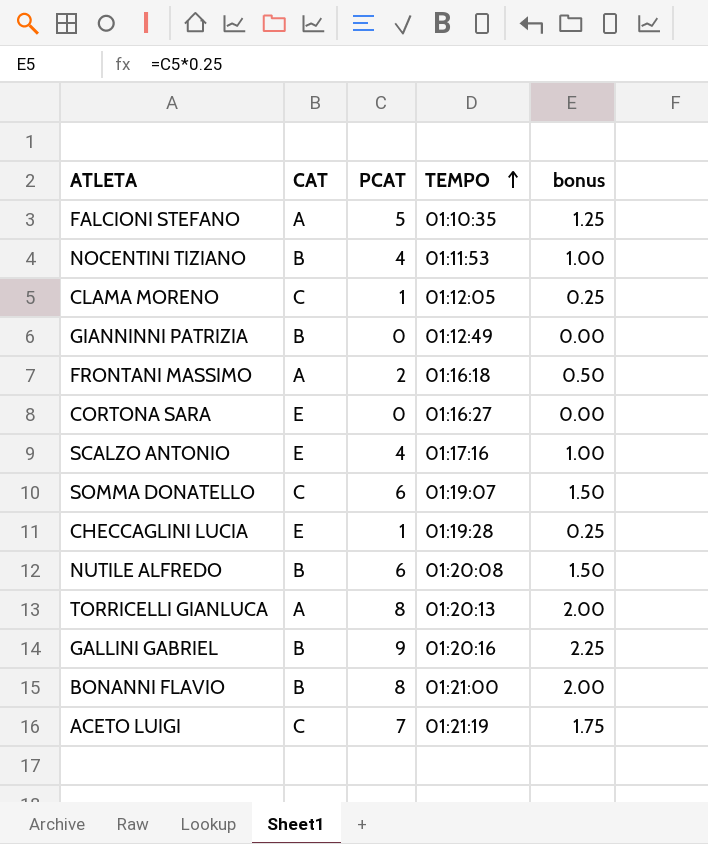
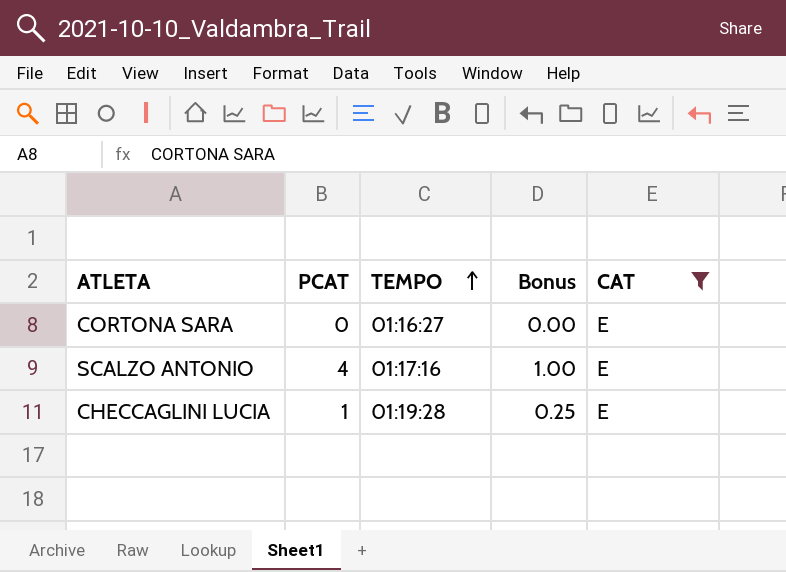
filter: none -> CAT = E
column name: bonus -> Bonus
column CAT | position: 2 -> 5

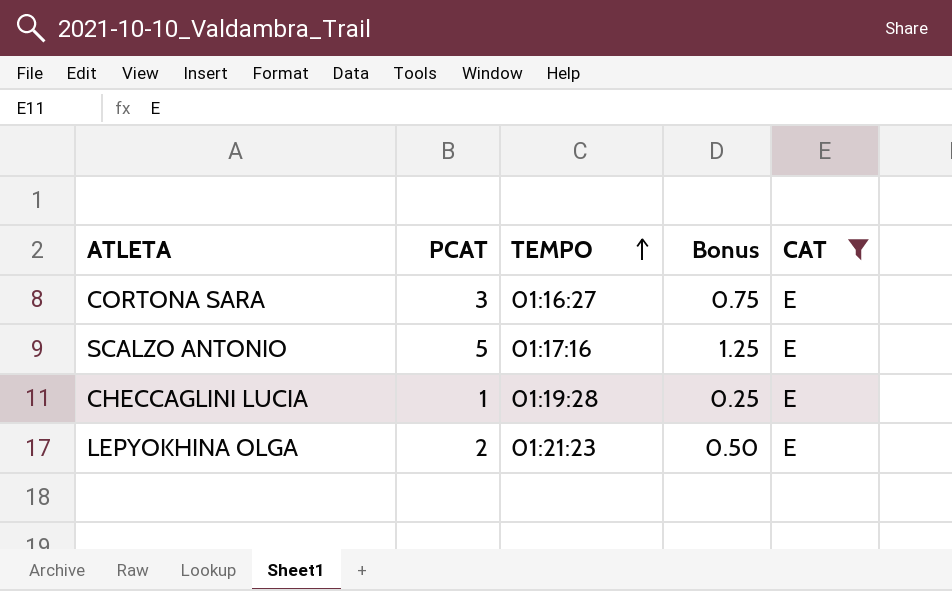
CORTONA SARA | PCAT: 0 -> 3
CORTONA SARA | Bonus: 0.00 -> 0.75
SCALZO ANTONIO | PCAT: 4 -> 5
SCALZO ANTONIO | Bonus: 1.00 -> 1.25
row LEPYOKHINA OLGA: none -> 2 | 01:21:23 | 0.50 | E

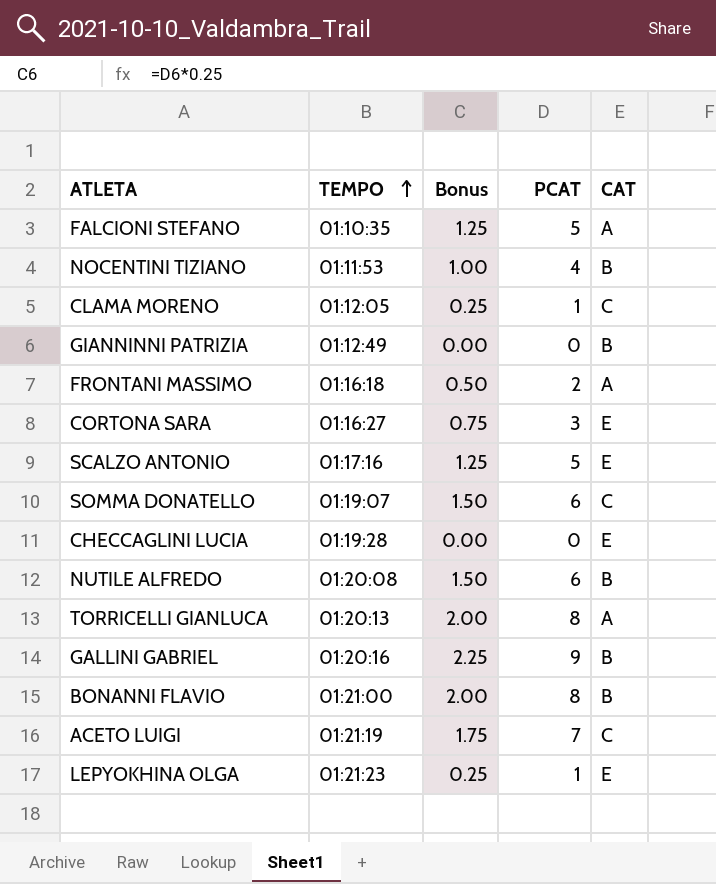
filter: CAT = E -> none
column PCAT | position: 2 -> 4
CHECCAGLINI LUCIA | Bonus: 0.25 -> 0.00
CHECCAGLINI LUCIA | PCAT: 1 -> 0
LEPYOKHINA OLGA | Bonus: 0.50 -> 0.25
LEPYOKHINA OLGA | PCAT: 2 -> 1

